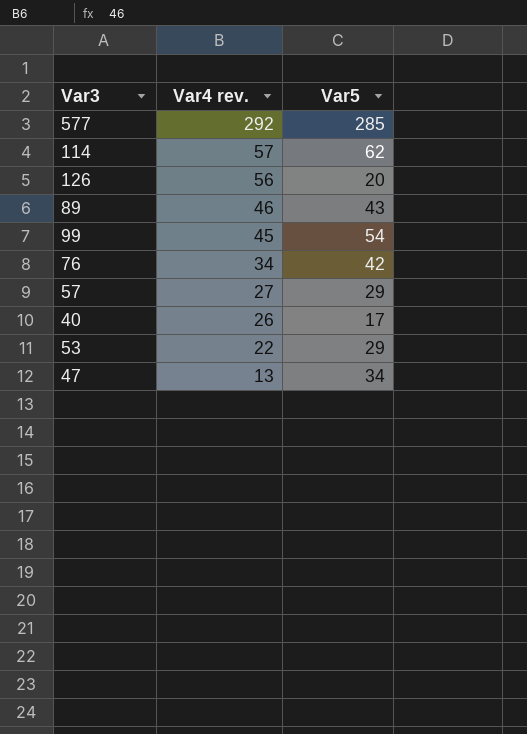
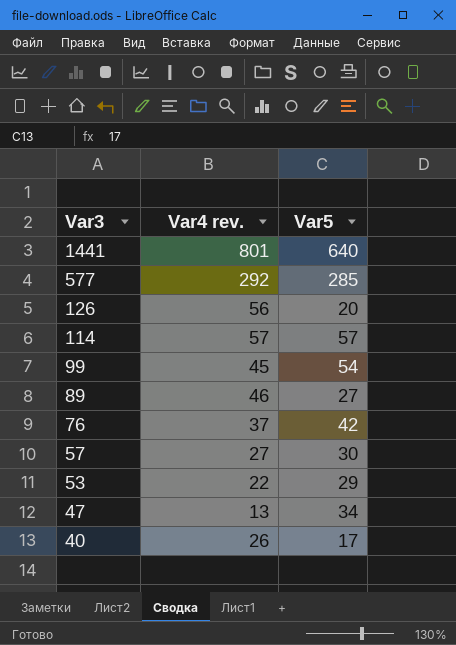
row order: Var4 rev. descending -> Var3 descending
row 1441: none -> 801 | 640
114 | Var5: 62 -> 57
89 | Var5: 43 -> 27
76 | Var4 rev.: 34 -> 37
57 | Var5: 29 -> 30

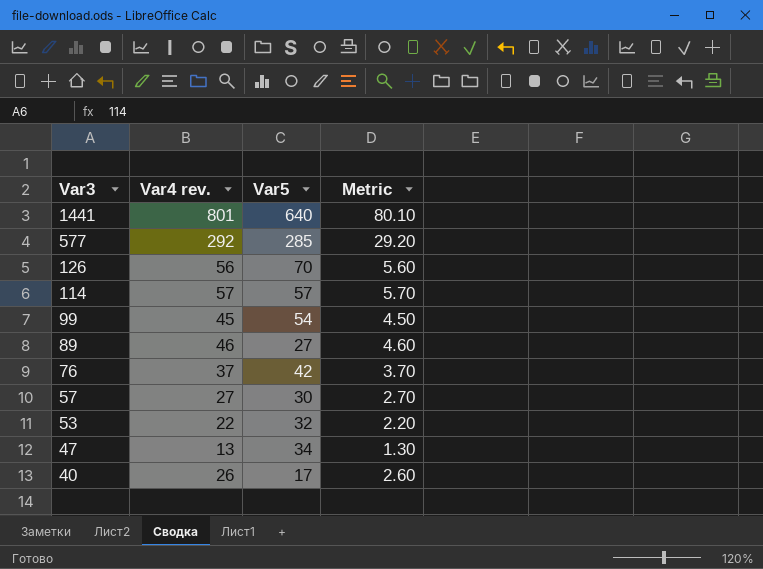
column Metric | formula: none -> [Var4 rev.] * 0.1
126 | Var5: 20 -> 70
53 | Var5: 29 -> 32

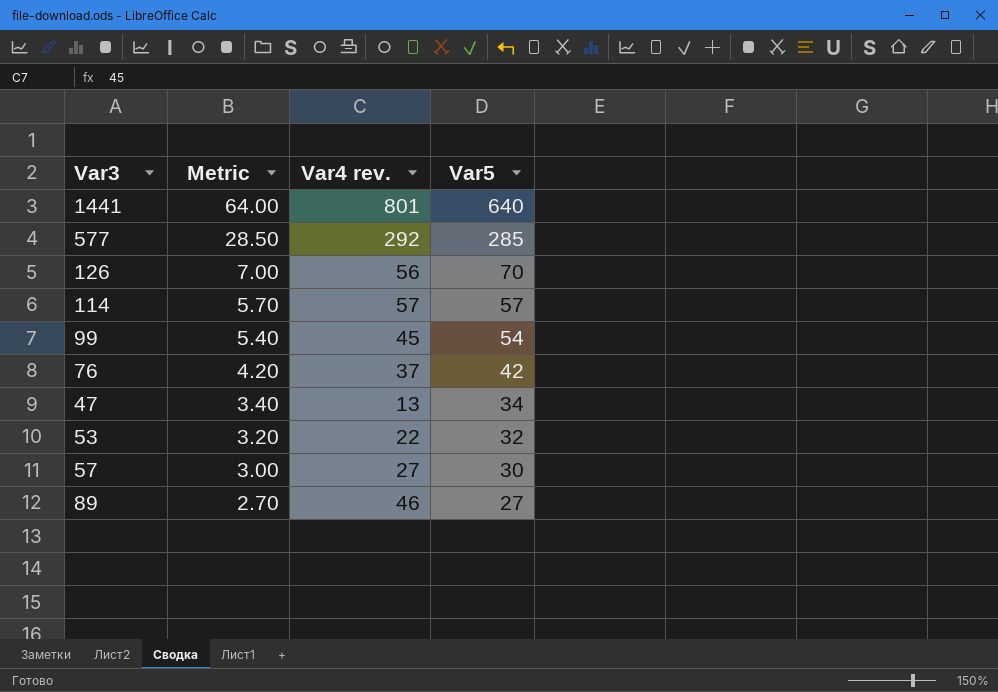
row order: Var3 descending -> Metric descending
column Metric | formula: [Var4 rev.] * 0.1 -> [Var5] * 0.1
column Metric | position: 4 -> 2
row 40: 26 | 17 | 2.60 -> none

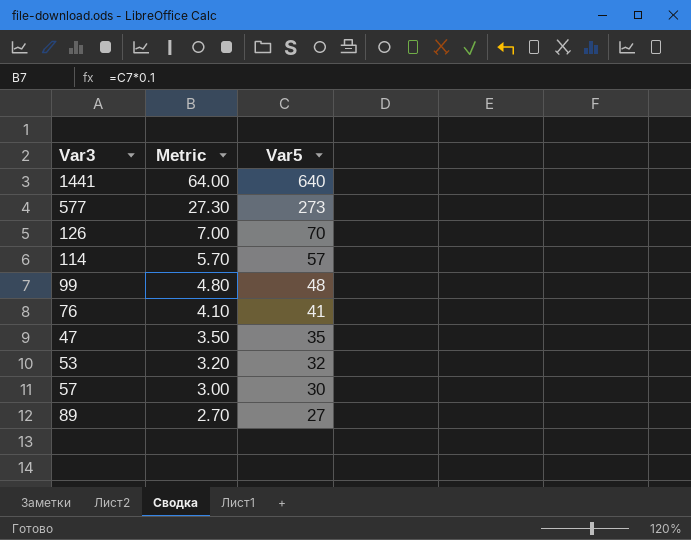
column Var4 rev. | position: 3 -> none
577 | Metric: 28.50 -> 27.30
577 | Var5: 285 -> 273
99 | Metric: 5.40 -> 4.80
99 | Var5: 54 -> 48
76 | Metric: 4.20 -> 4.10
76 | Var5: 42 -> 41
47 | Metric: 3.40 -> 3.50
47 | Var5: 34 -> 35

